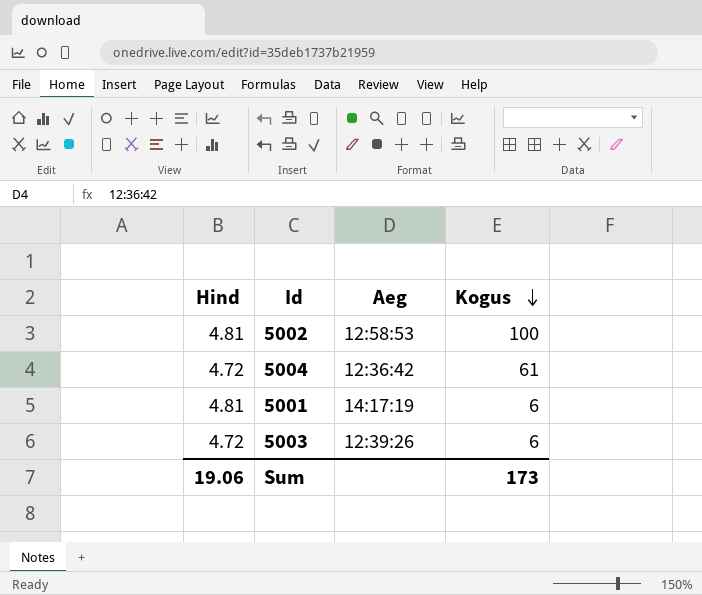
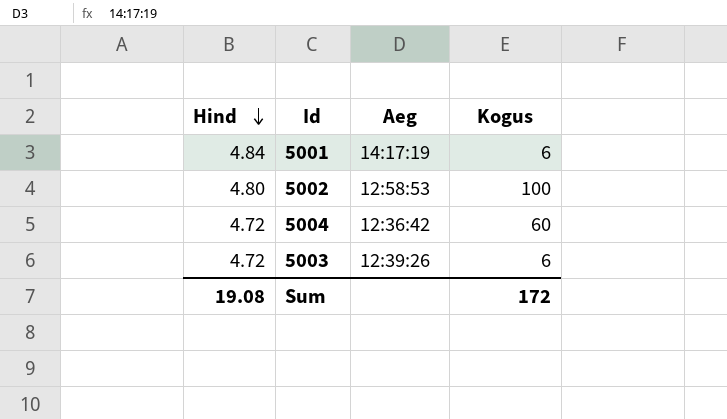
row order: Kogus descending -> Hind descending
5001 | Hind: 4.81 -> 4.84
5002 | Hind: 4.81 -> 4.80
5004 | Kogus: 61 -> 60
Sum | Hind: 19.06 -> 19.08
Sum | Kogus: 173 -> 172

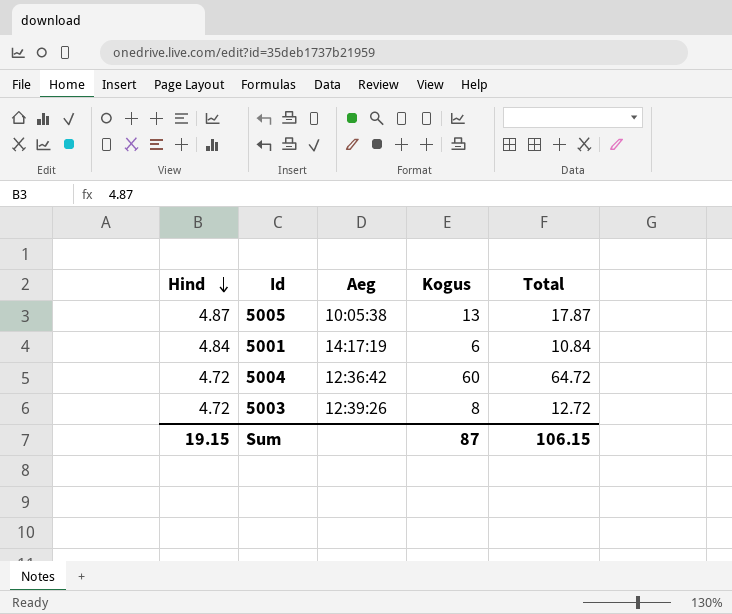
column Total | formula: none -> [Hind] + [Kogus]
row 5002: 4.80 | 12:58:53 | 100 -> none
row 5005: none -> 4.87 | 10:05:38 | 13 | 17.87
5003 | Kogus: 6 -> 8
Sum | Hind: 19.08 -> 19.15
Sum | Kogus: 172 -> 87

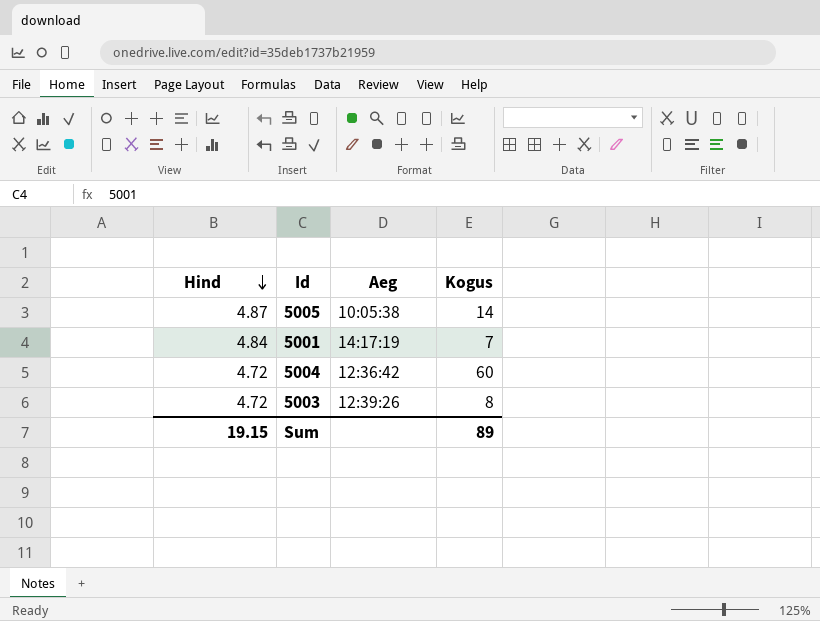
column Total | formula: [Hind] + [Kogus] -> none
5005 | Kogus: 13 -> 14
5001 | Kogus: 6 -> 7
Sum | Kogus: 87 -> 89

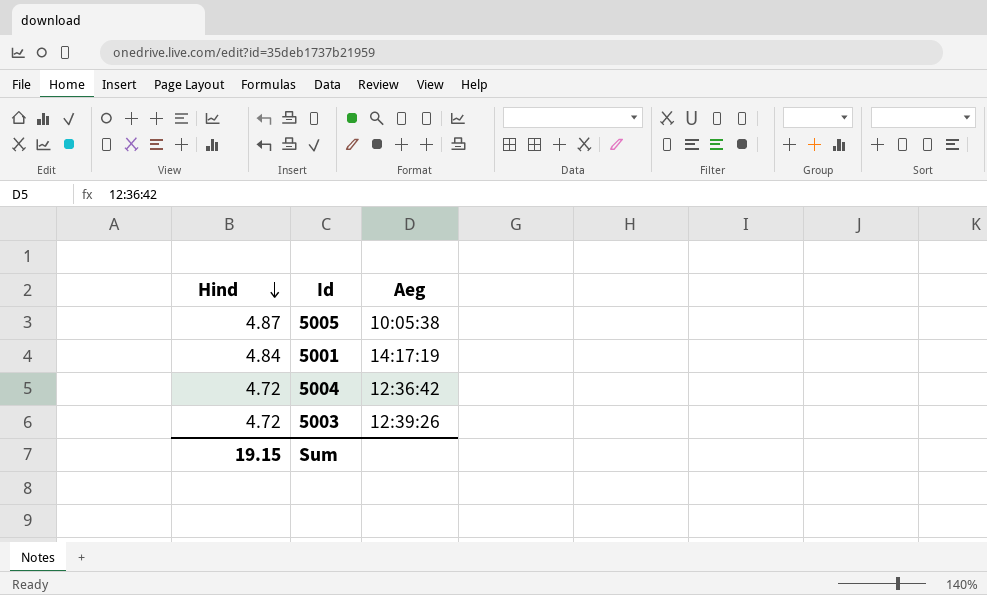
column Kogus | position: 4 -> none

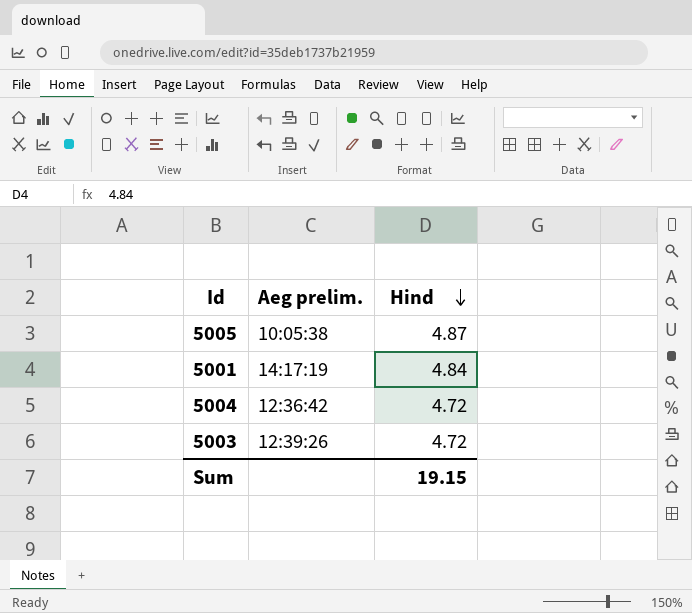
column name: Aeg -> Aeg prelim.
column Hind | position: 1 -> 3

